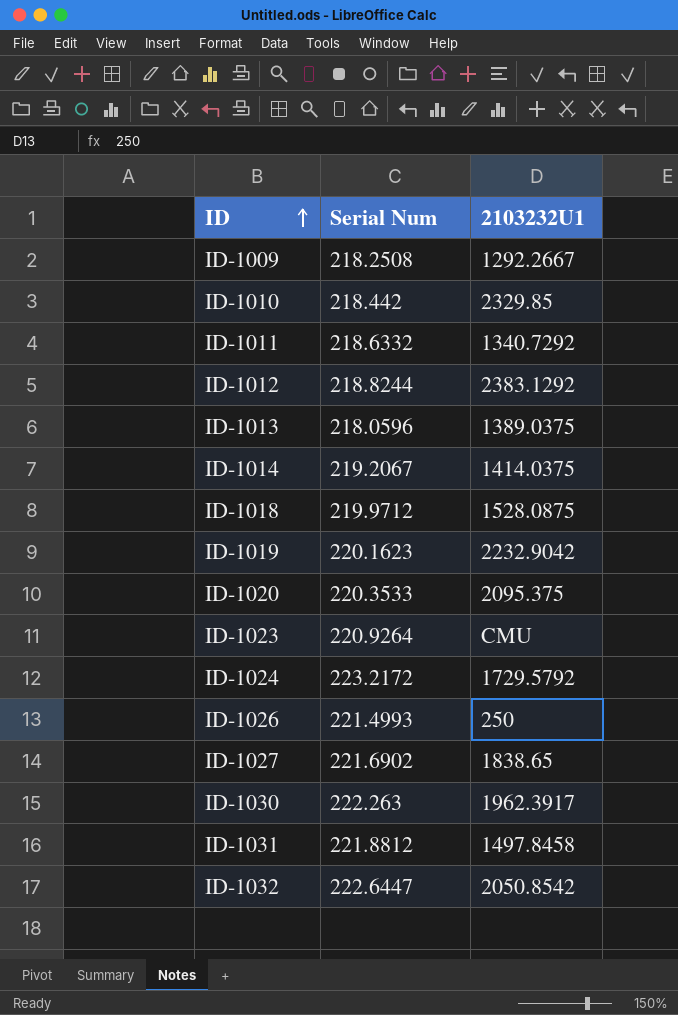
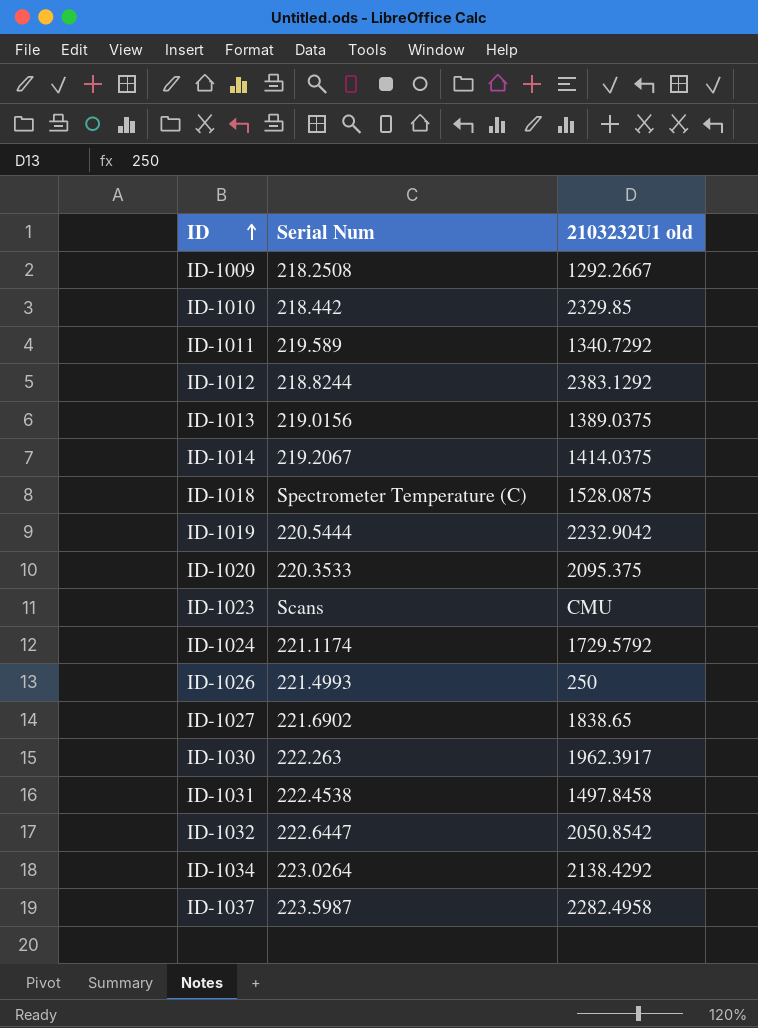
column name: 2103232U1 -> 2103232U1 old
ID-1011 | Serial Num: 218.6332 -> 219.589
ID-1013 | Serial Num: 218.0596 -> 219.0156
ID-1018 | Serial Num: 219.9712 -> Spectrometer Temperature (C)
ID-1019 | Serial Num: 220.1623 -> 220.5444
ID-1023 | Serial Num: 220.9264 -> Scans
ID-1024 | Serial Num: 223.2172 -> 221.1174
ID-1031 | Serial Num: 221.8812 -> 222.4538
row ID-1034: none -> 223.0264 | 2138.4292
row ID-1037: none -> 223.5987 | 2282.4958

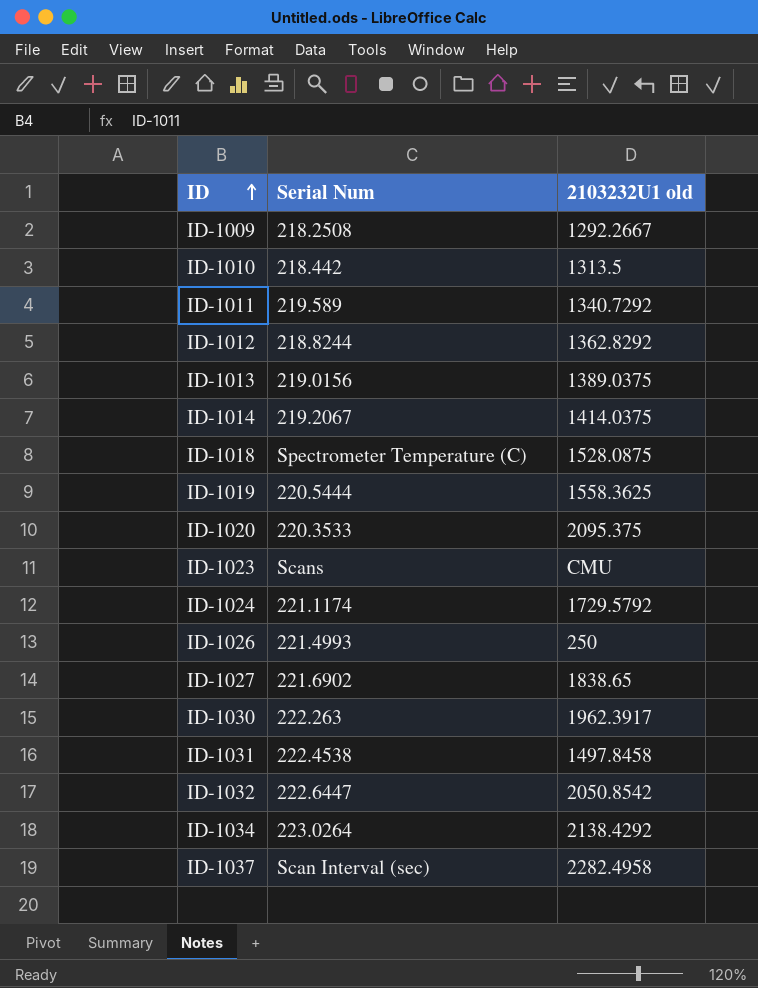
ID-1010 | 2103232U1 old: 2329.85 -> 1313.5
ID-1012 | 2103232U1 old: 2383.1292 -> 1362.8292
ID-1019 | 2103232U1 old: 2232.9042 -> 1558.3625
ID-1037 | Serial Num: 223.5987 -> Scan Interval (sec)

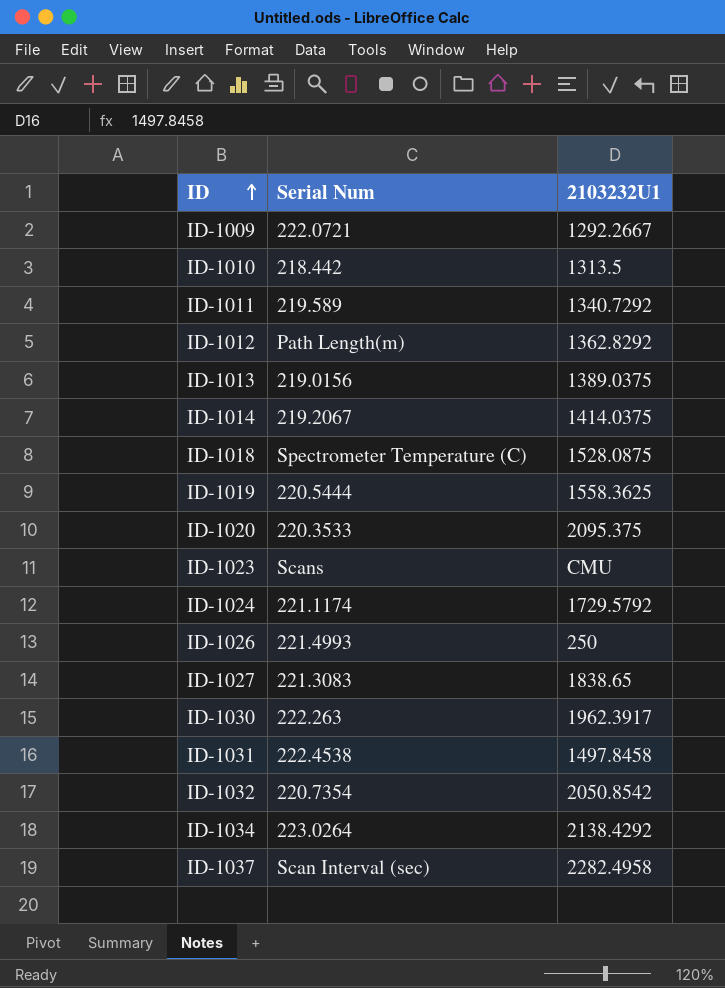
column name: 2103232U1 old -> 2103232U1
ID-1009 | Serial Num: 218.2508 -> 222.0721
ID-1012 | Serial Num: 218.8244 -> Path Length(m)
ID-1027 | Serial Num: 221.6902 -> 221.3083
ID-1032 | Serial Num: 222.6447 -> 220.7354

